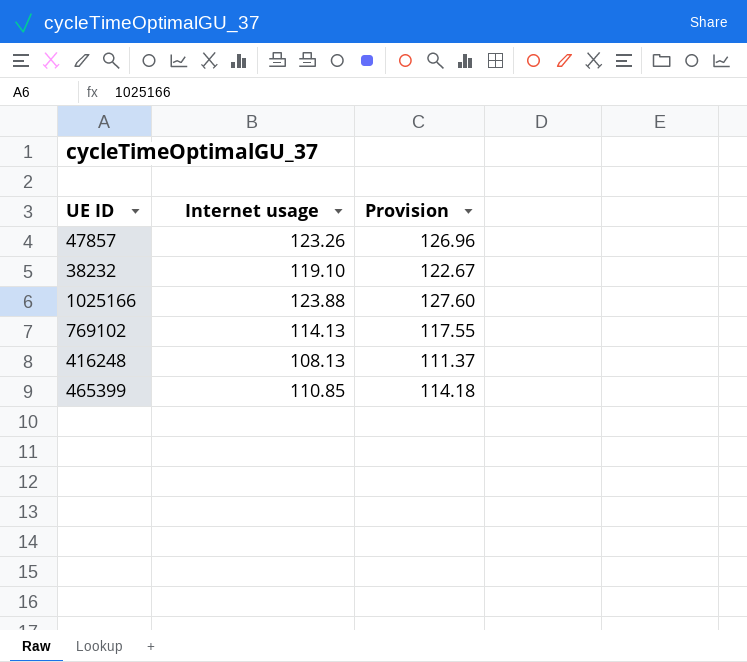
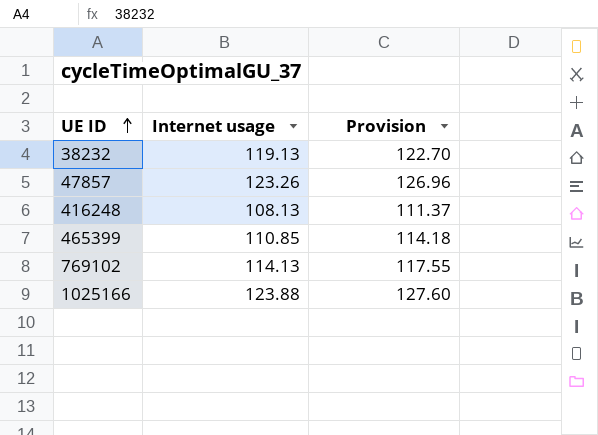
row order: none -> UE ID ascending
38232 | Internet usage: 119.10 -> 119.13
38232 | Provision: 122.67 -> 122.70

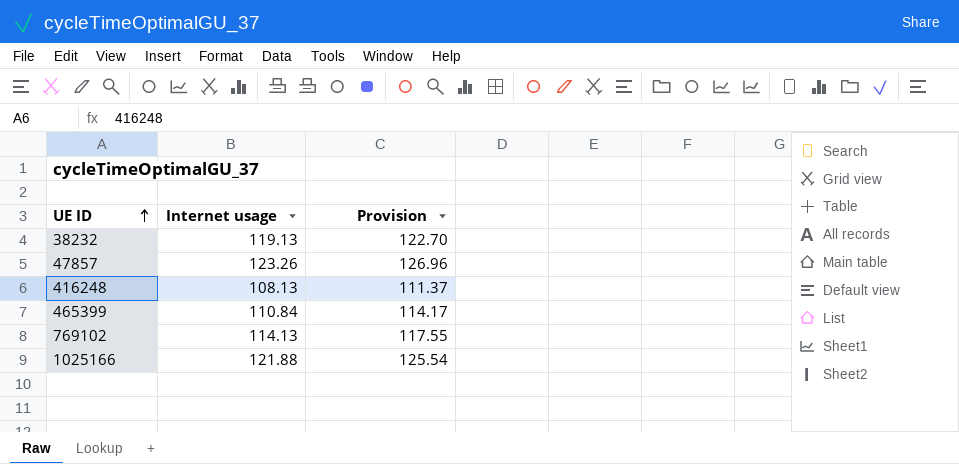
465399 | Internet usage: 110.85 -> 110.84
465399 | Provision: 114.18 -> 114.17
1025166 | Internet usage: 123.88 -> 121.88
1025166 | Provision: 127.60 -> 125.54

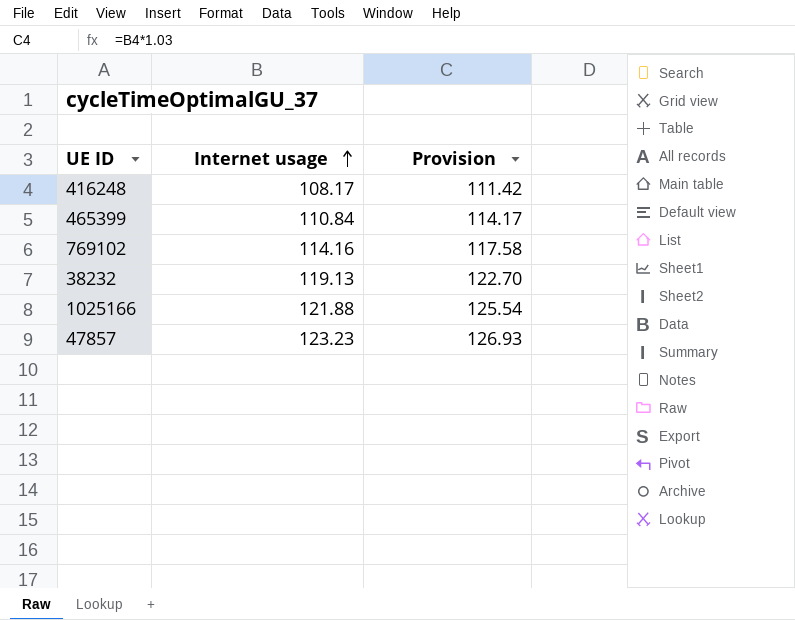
row order: UE ID ascending -> Internet usage ascending
416248 | Internet usage: 108.13 -> 108.17
416248 | Provision: 111.37 -> 111.42
769102 | Internet usage: 114.13 -> 114.16
769102 | Provision: 117.55 -> 117.58
47857 | Internet usage: 123.26 -> 123.23
47857 | Provision: 126.96 -> 126.93

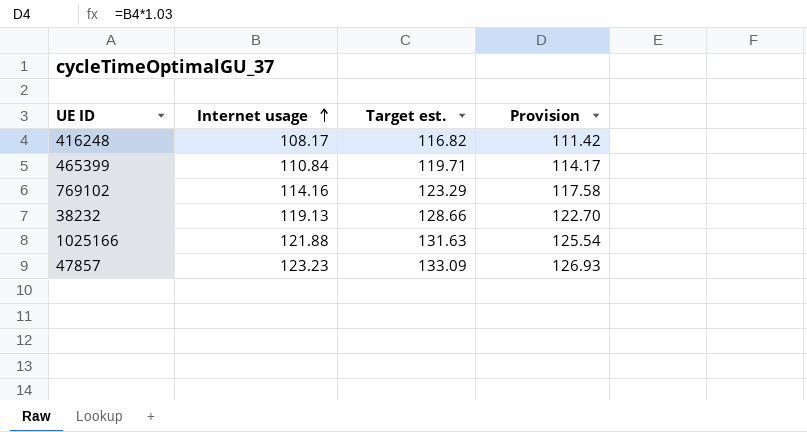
column Target est. | formula: none -> [Internet usage] * 1.08

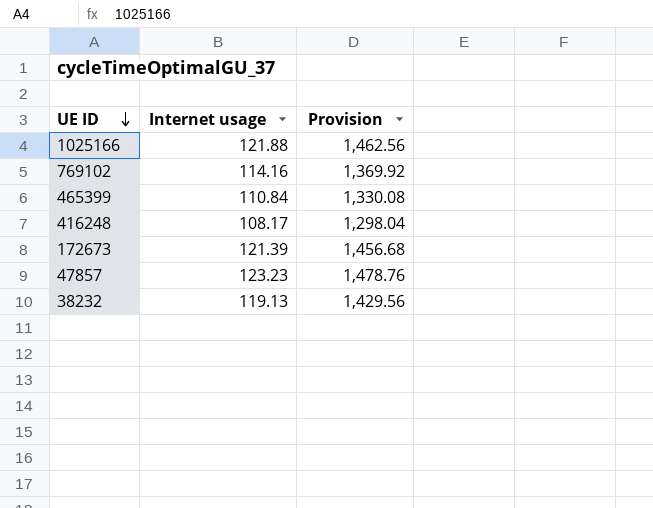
row order: Internet usage ascending -> UE ID descending
column Target est. | formula: [Internet usage] * 1.08 -> none
column Provision | formula: [Internet usage] * 1.03 -> [Internet usage] * 12
row 172673: none -> 121.39 | 1,456.68

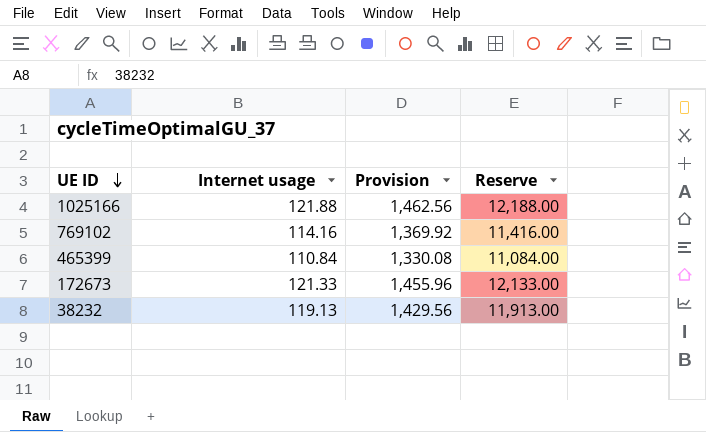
column Reserve | formula: none -> [Internet usage] * 100
row 416248: 108.17 | 1,298.04 -> none
row 47857: 123.23 | 1,478.76 -> none
172673 | Internet usage: 121.39 -> 121.33
172673 | Provision: 1,456.68 -> 1,455.96

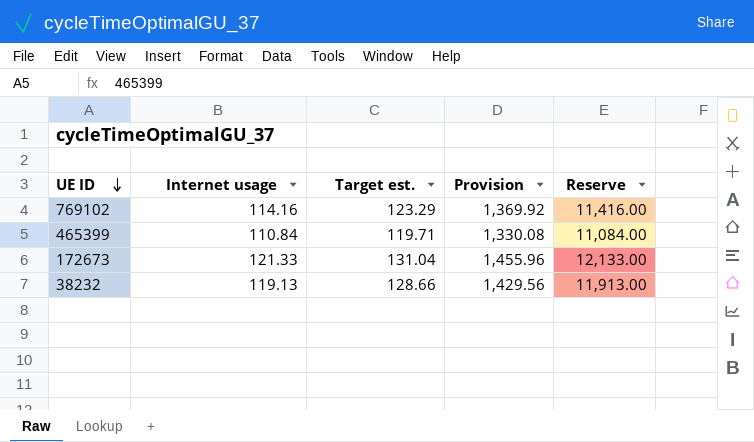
column Target est. | formula: none -> [Internet usage] * 1.08
row 1025166: 121.88 | 1,462.56 | 12,188.00 -> none

